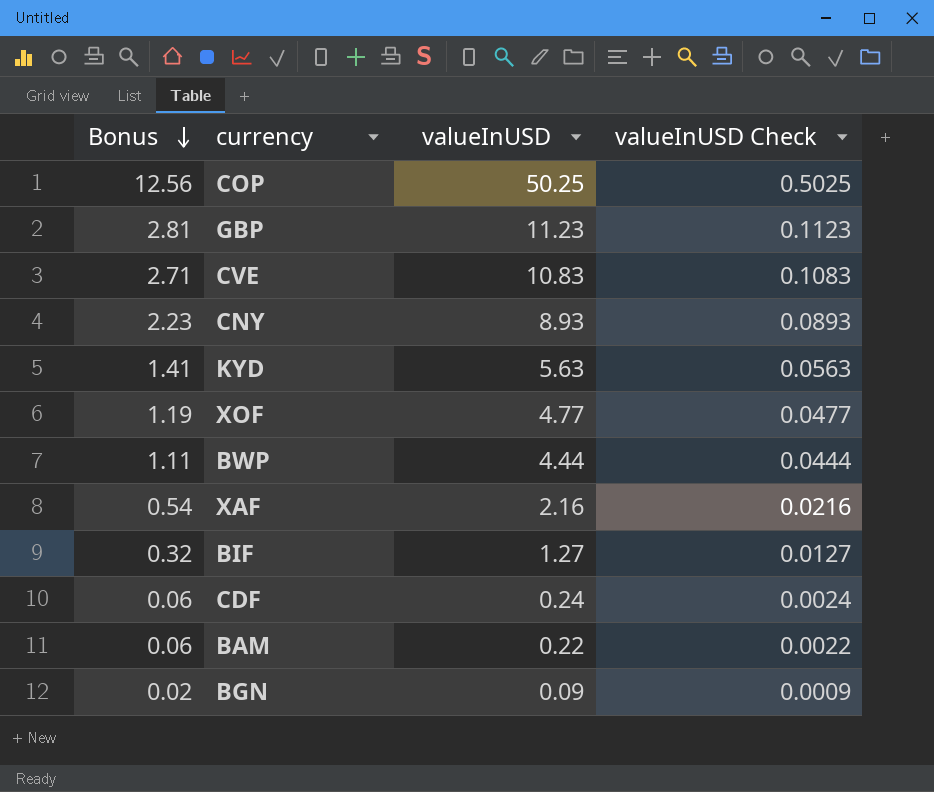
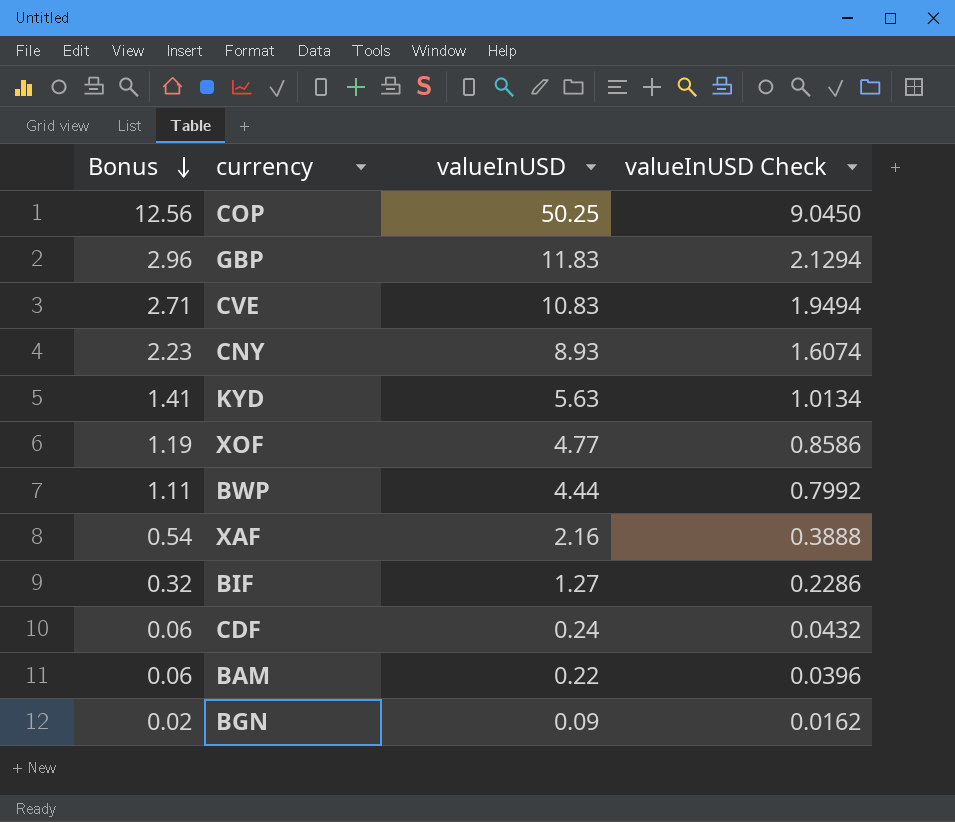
column valueInUSD Check | formula: [valueInUSD] * 0.01 -> [valueInUSD] * 0.18
GBP | Bonus: 2.81 -> 2.96
GBP | valueInUSD: 11.23 -> 11.83

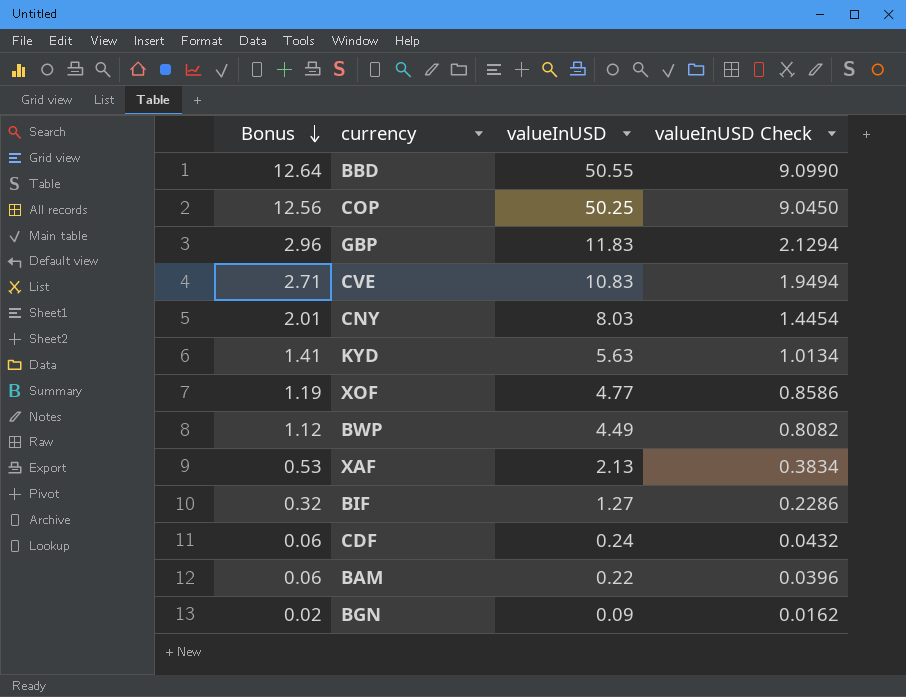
row BBD: none -> 12.64 | 50.55 | 9.0990
CNY | Bonus: 2.23 -> 2.01
CNY | valueInUSD: 8.93 -> 8.03
CNY | valueInUSD Check: 1.6074 -> 1.4454
BWP | Bonus: 1.11 -> 1.12
BWP | valueInUSD: 4.44 -> 4.49
BWP | valueInUSD Check: 0.7992 -> 0.8082
XAF | Bonus: 0.54 -> 0.53
XAF | valueInUSD: 2.16 -> 2.13
XAF | valueInUSD Check: 0.3888 -> 0.3834

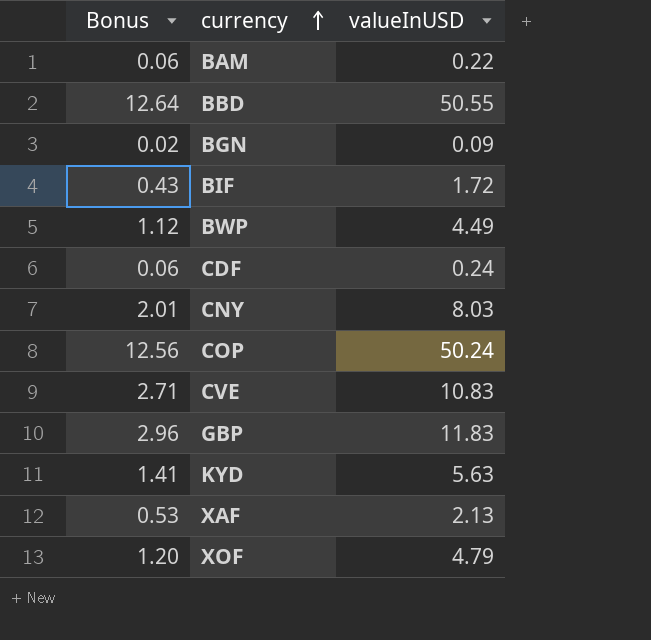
row order: Bonus descending -> currency ascending
column valueInUSD Check | formula: [valueInUSD] * 0.18 -> none
BIF | Bonus: 0.32 -> 0.43
BIF | valueInUSD: 1.27 -> 1.72
COP | valueInUSD: 50.25 -> 50.24
XOF | Bonus: 1.19 -> 1.20
XOF | valueInUSD: 4.77 -> 4.79

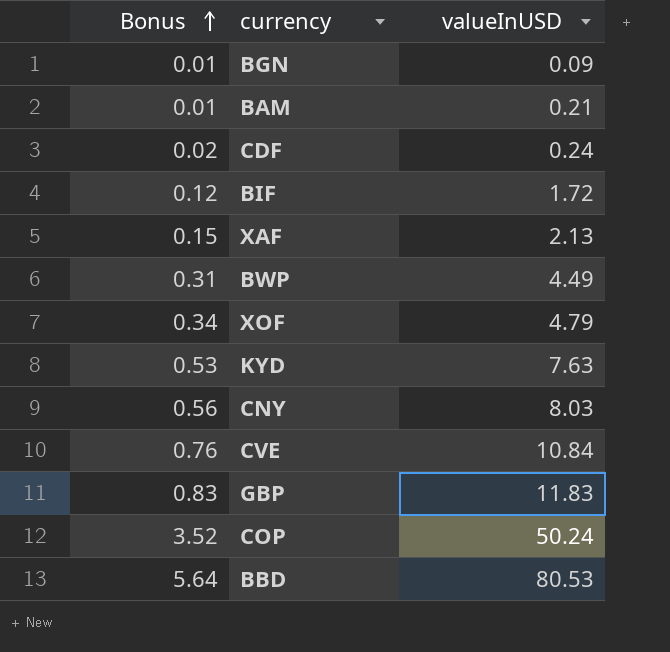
row order: currency ascending -> Bonus ascending
column Bonus | formula: [valueInUSD] * 0.25 -> [valueInUSD] * 0.07
BAM | valueInUSD: 0.22 -> 0.21
KYD | valueInUSD: 5.63 -> 7.63
CVE | valueInUSD: 10.83 -> 10.84
BBD | valueInUSD: 50.55 -> 80.53

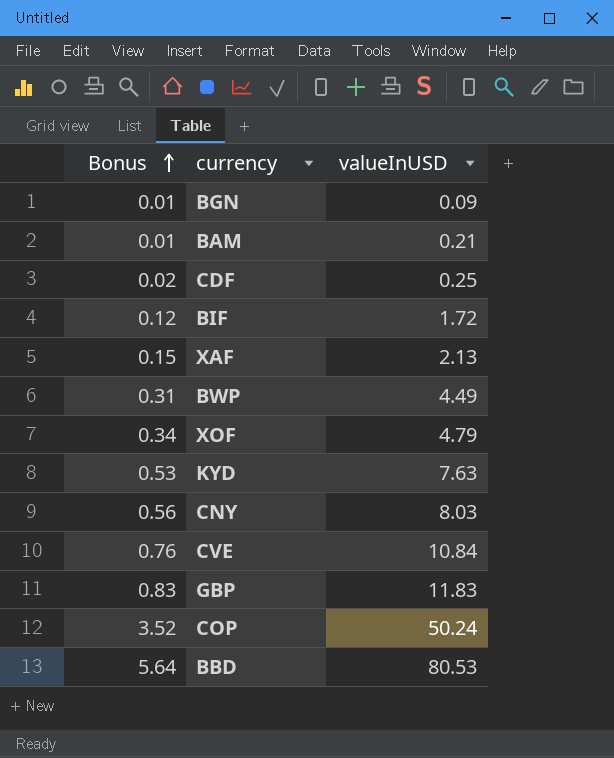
CDF | valueInUSD: 0.24 -> 0.25

